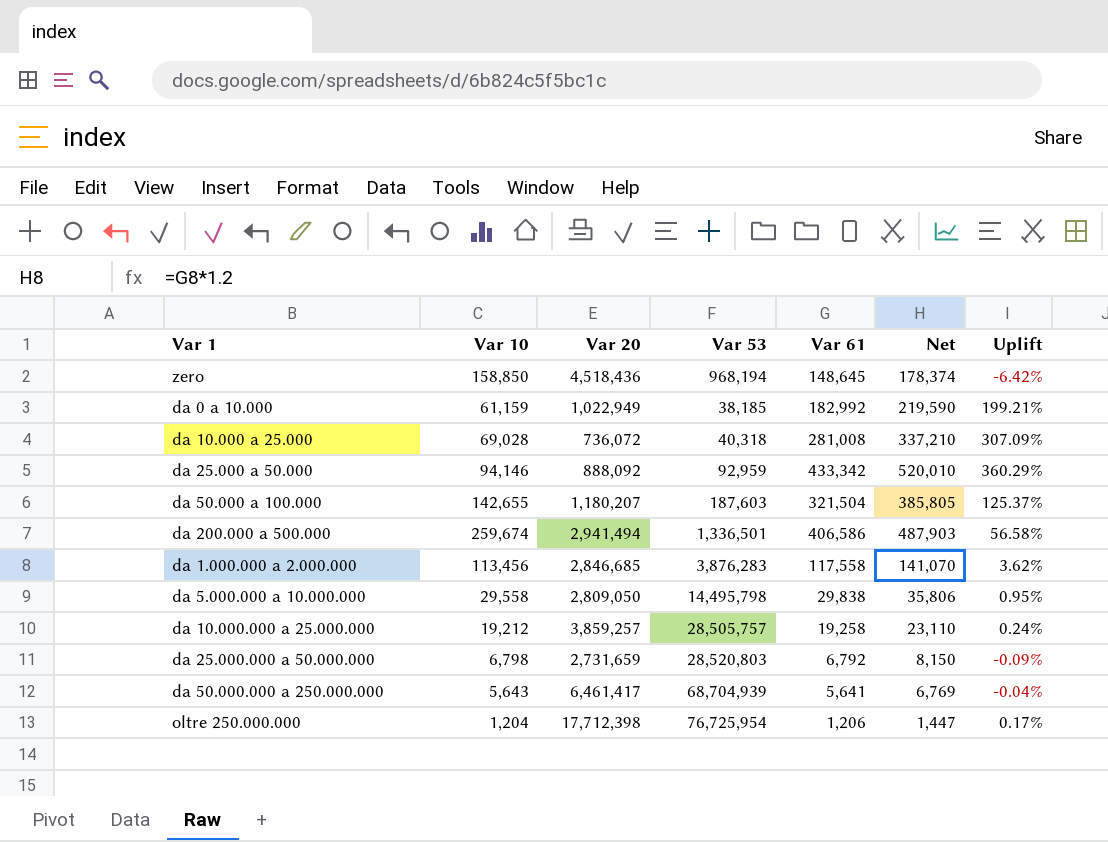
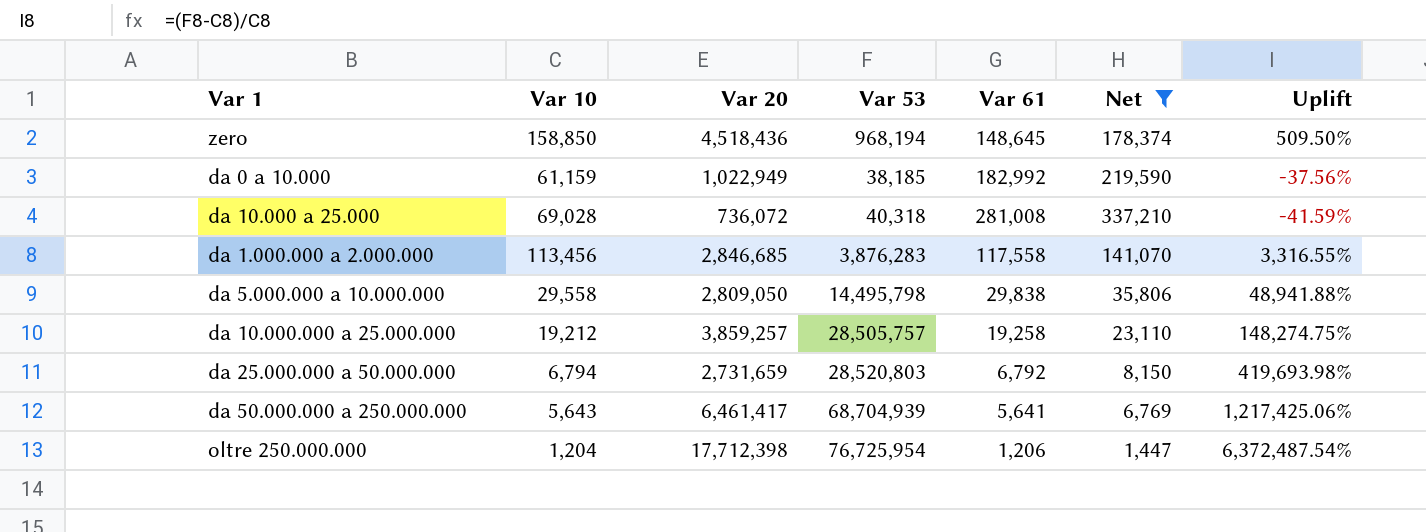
filter: none -> Net <= 337,210
column Uplift | formula: ([Var 61] - [Var 10]) / [Var 10] -> ([Var 53] - [Var 10]) / [Var 10]
da 25.000.000 a 50.000.000 | Var 10: 6,798 -> 6,794

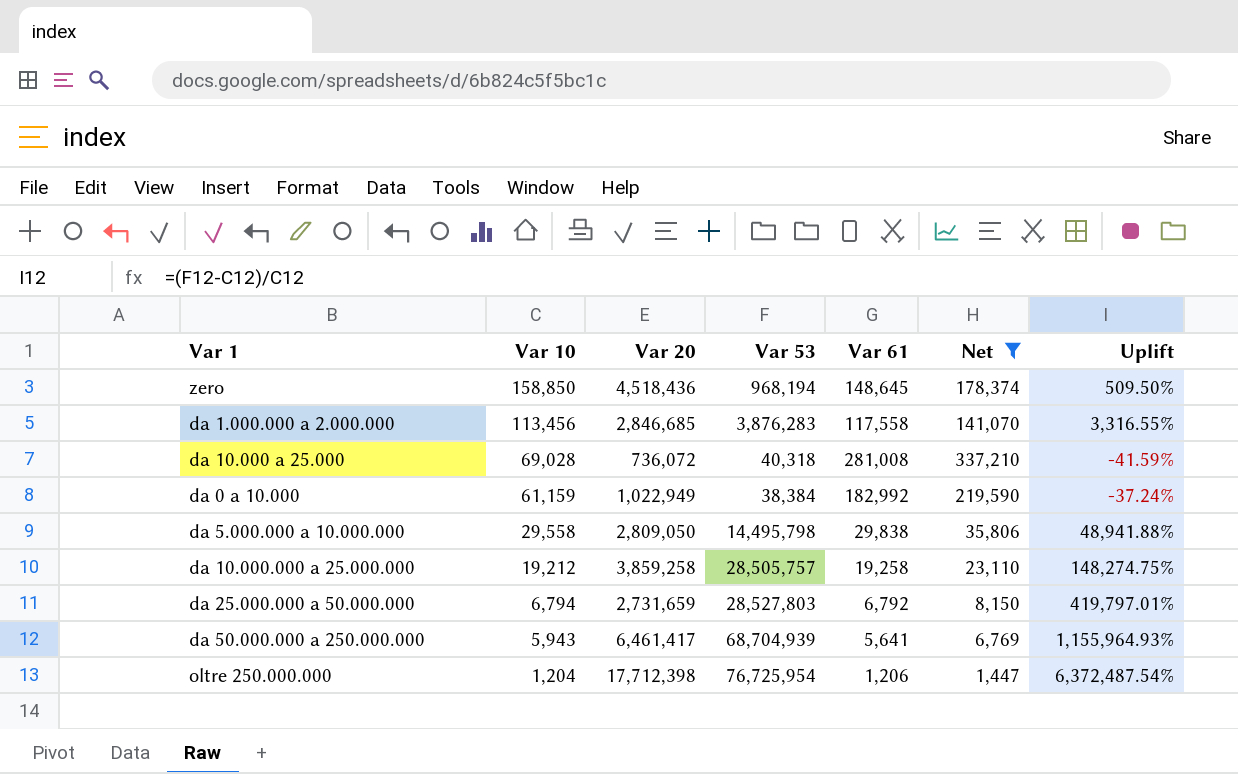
row order: none -> Var 10 descending
da 0 a 10.000 | Var 53: 38,185 -> 38,384
da 0 a 10.000 | Uplift: -37.56% -> -37.24%
da 10.000.000 a 25.000.000 | Var 20: 3,859,257 -> 3,859,258
da 25.000.000 a 50.000.000 | Var 53: 28,520,803 -> 28,527,803
da 25.000.000 a 50.000.000 | Uplift: 419,693.98% -> 419,797.01%
da 50.000.000 a 250.000.000 | Var 10: 5,643 -> 5,943
da 50.000.000 a 250.000.000 | Uplift: 1,217,425.06% -> 1,155,964.93%

